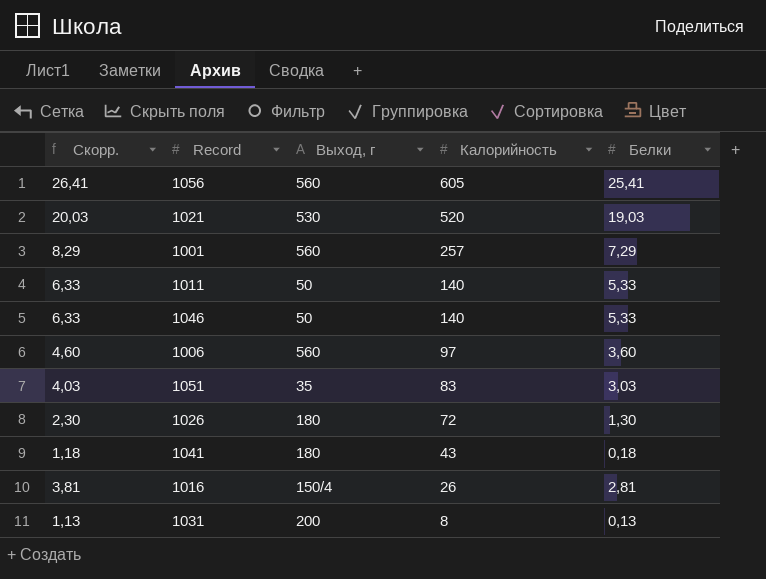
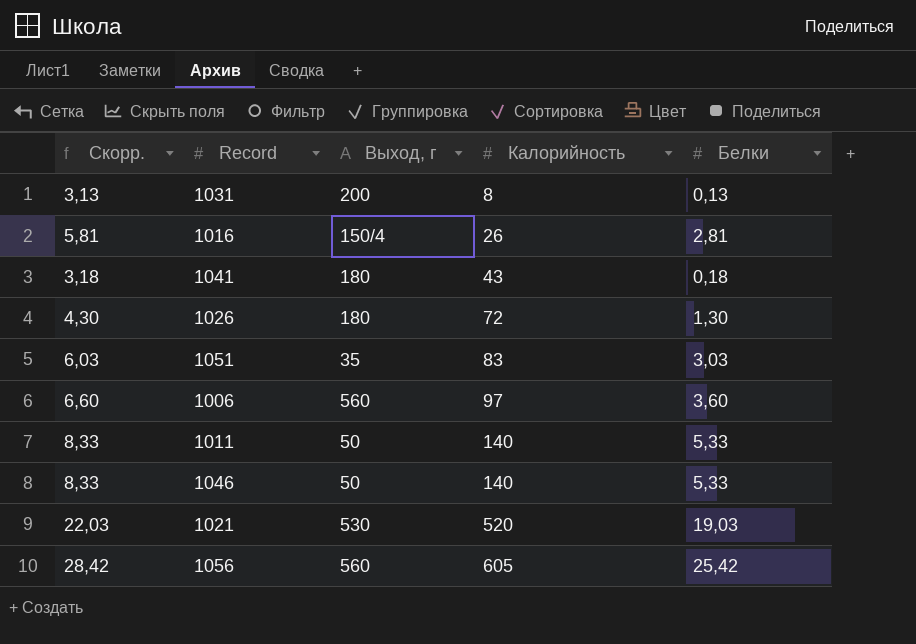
row order: Калорийность descending -> Калорийность ascending
column Скорр. | formula: [Белки] + 1 -> [Белки] + 3
row 1001: 8,29 | 560 | 257 | 7,29 -> none
1056 | Белки: 25,41 -> 25,42

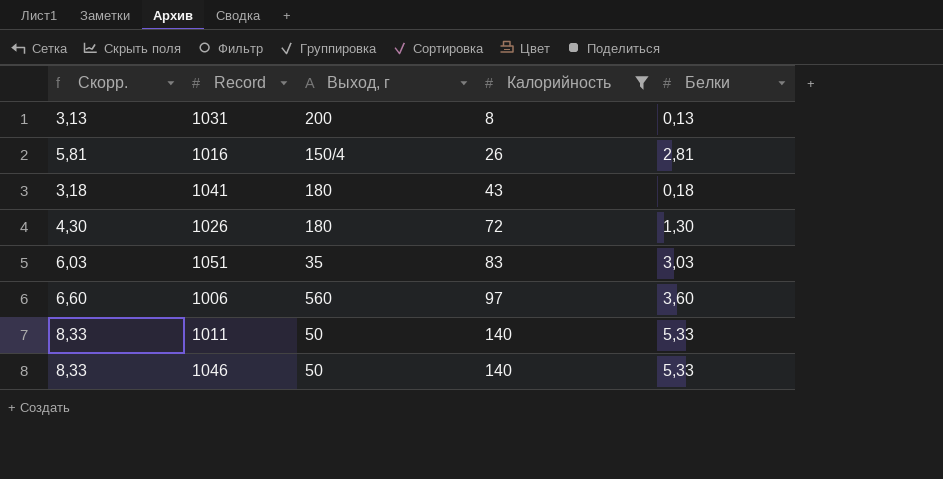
filter: none -> Калорийность <= 140

